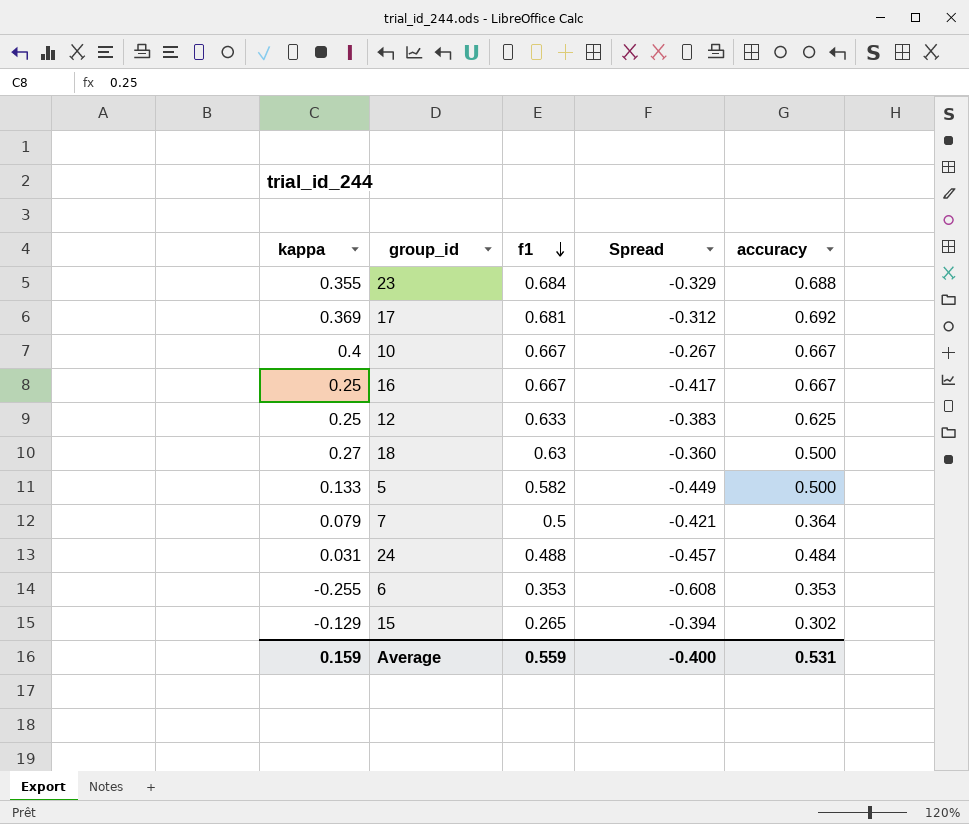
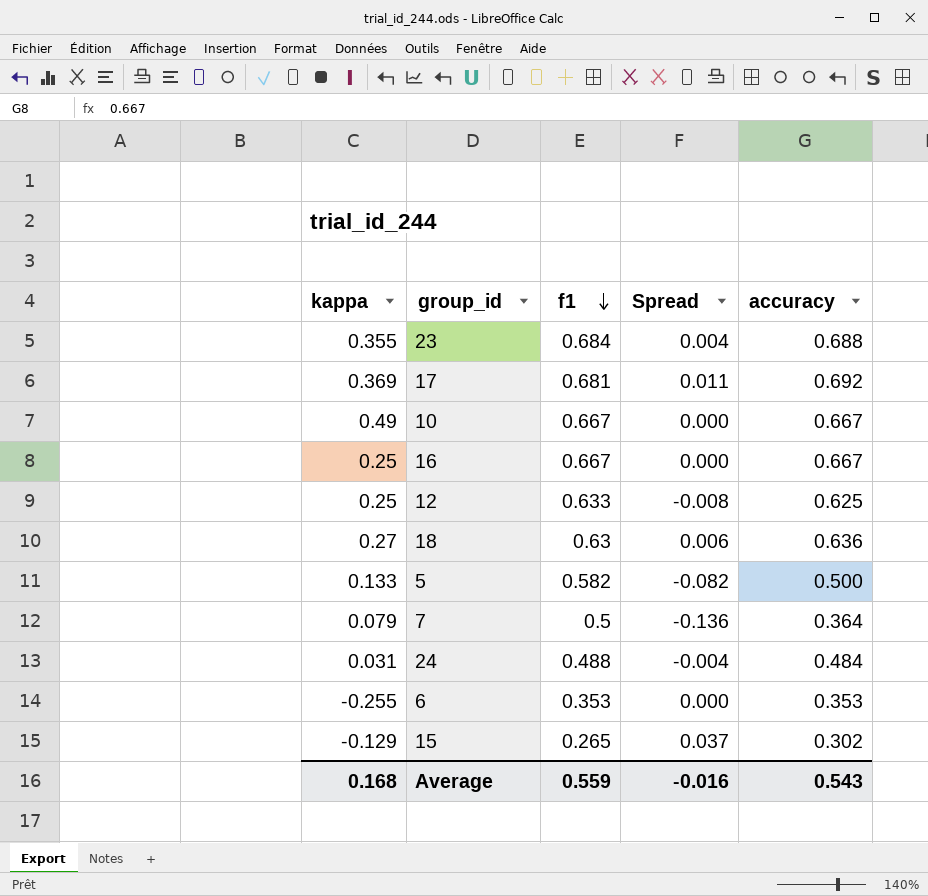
column Spread | formula: [kappa] - [f1] -> [accuracy] - [f1]
10 | kappa: 0.4 -> 0.49
18 | accuracy: 0.500 -> 0.636
Average | kappa: 0.159 -> 0.168
Average | Spread: -0.400 -> -0.016
Average | accuracy: 0.531 -> 0.543

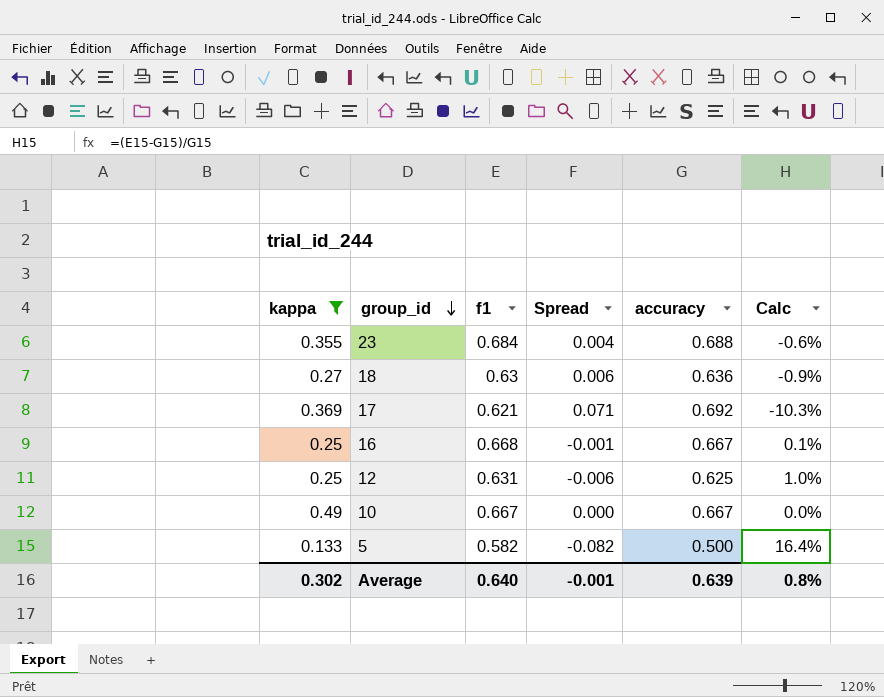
filter: none -> kappa >= 0.133
row order: f1 descending -> group_id descending
column Calc | formula: none -> ([f1] - [accuracy]) / [accuracy]
17 | f1: 0.681 -> 0.621
17 | Spread: 0.011 -> 0.071
16 | f1: 0.667 -> 0.668
16 | Spread: 0.000 -> -0.001
12 | f1: 0.633 -> 0.631
12 | Spread: -0.008 -> -0.006
Average | kappa: 0.168 -> 0.302
Average | f1: 0.559 -> 0.640
Average | Spread: -0.016 -> -0.001
Average | accuracy: 0.543 -> 0.639

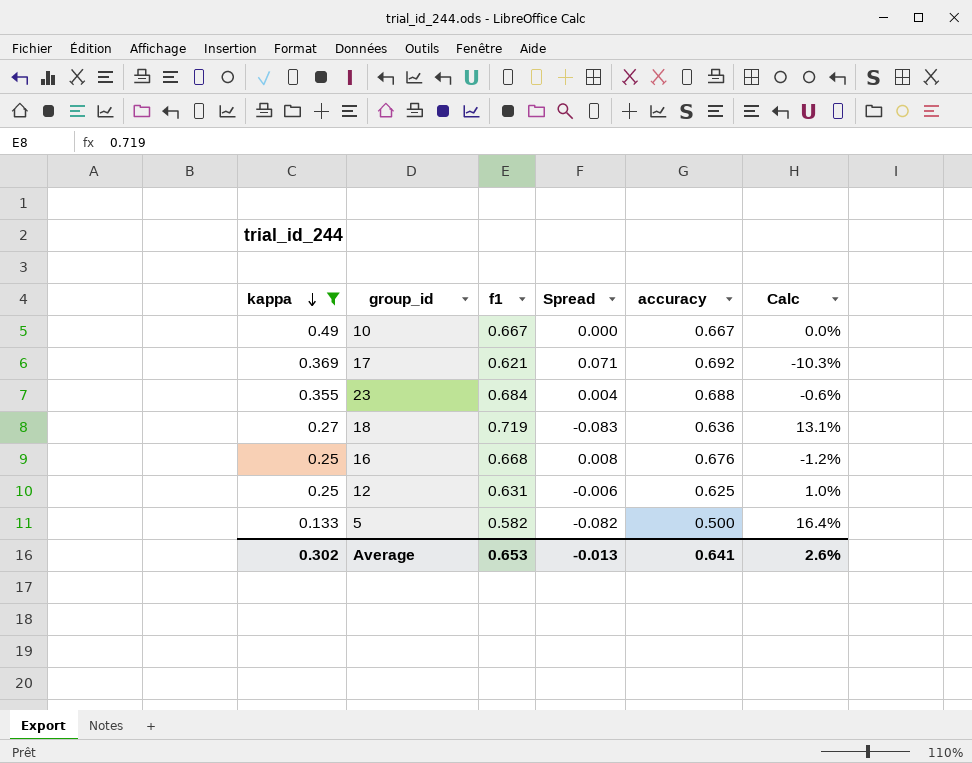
row order: group_id descending -> kappa descending
18 | f1: 0.63 -> 0.719
18 | Spread: 0.006 -> -0.083
18 | Calc: -0.9% -> 13.1%
16 | Spread: -0.001 -> 0.008
16 | accuracy: 0.667 -> 0.676
16 | Calc: 0.1% -> -1.2%
Average | f1: 0.640 -> 0.653
Average | Spread: -0.001 -> -0.013
Average | accuracy: 0.639 -> 0.641
Average | Calc: 0.8% -> 2.6%

